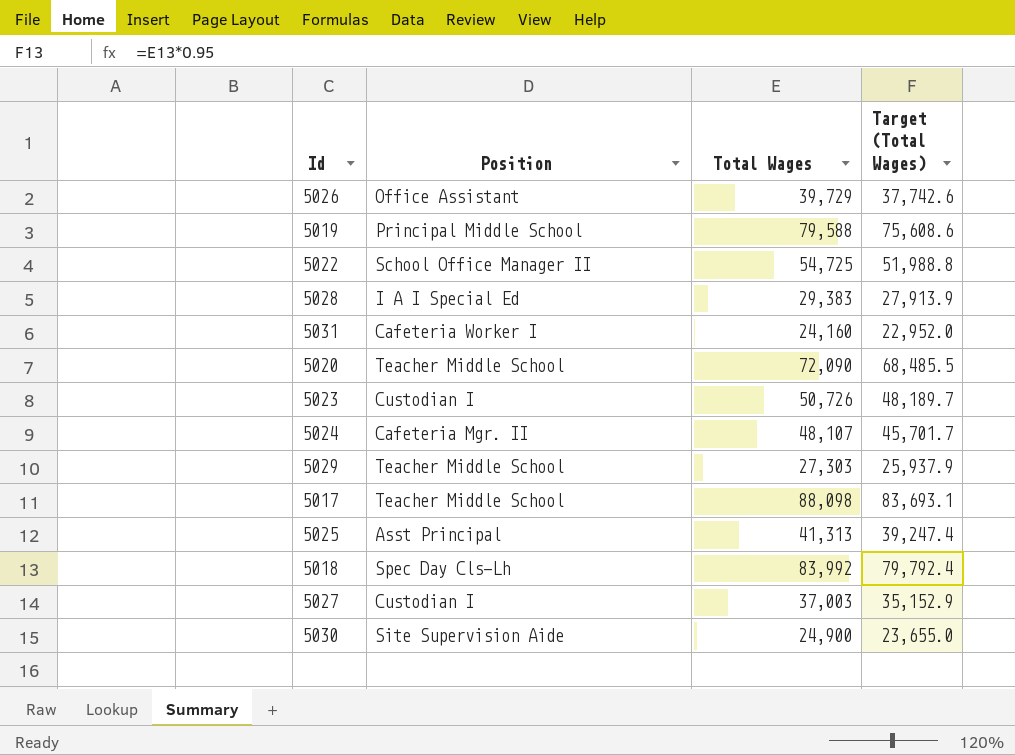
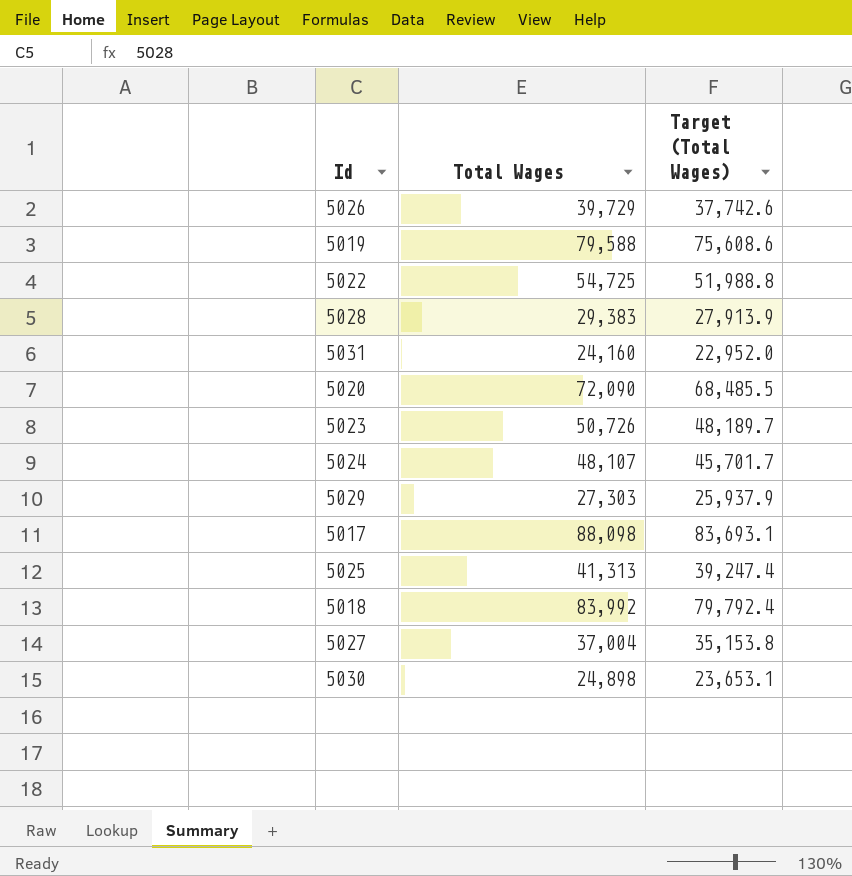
column Position | position: 2 -> none
5027 | Total Wages: 37,003 -> 37,004
5027 | Target (Total Wages): 35,152.9 -> 35,153.8
5030 | Total Wages: 24,900 -> 24,898
5030 | Target (Total Wages): 23,655.0 -> 23,653.1

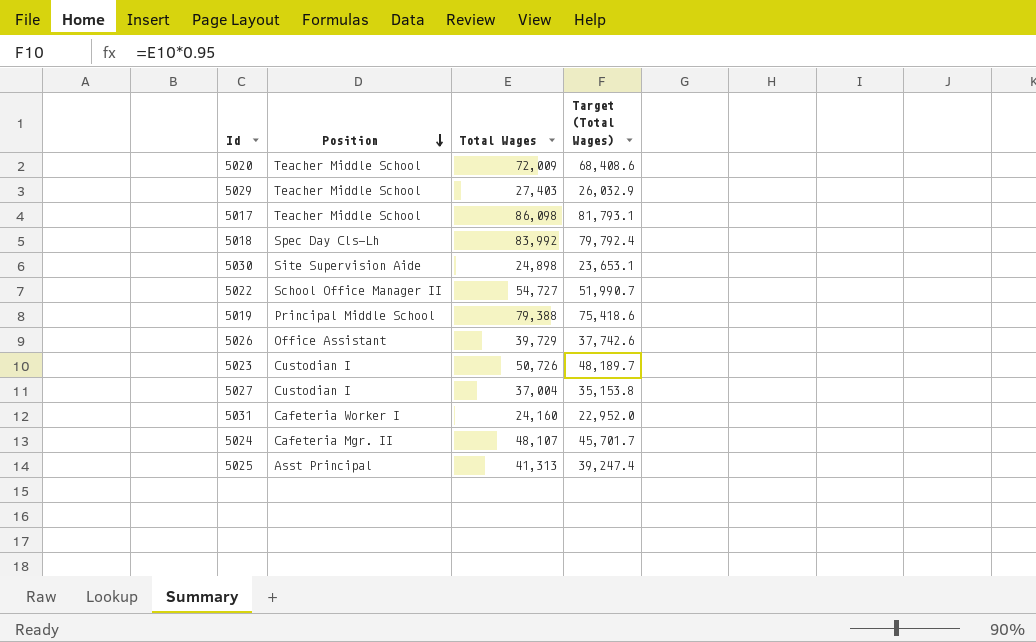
row order: none -> Position descending
column Position | position: none -> 2
row 5028: 29,383 | 27,913.9 -> none
5020 | Total Wages: 72,090 -> 72,009
5020 | Target (Total Wages): 68,485.5 -> 68,408.6
5029 | Total Wages: 27,303 -> 27,403
5029 | Target (Total Wages): 25,937.9 -> 26,032.9
5017 | Total Wages: 88,098 -> 86,098
5017 | Target (Total Wages): 83,693.1 -> 81,793.1
5022 | Total Wages: 54,725 -> 54,727
5022 | Target (Total Wages): 51,988.8 -> 51,990.7
5019 | Total Wages: 79,588 -> 79,388
5019 | Target (Total Wages): 75,608.6 -> 75,418.6

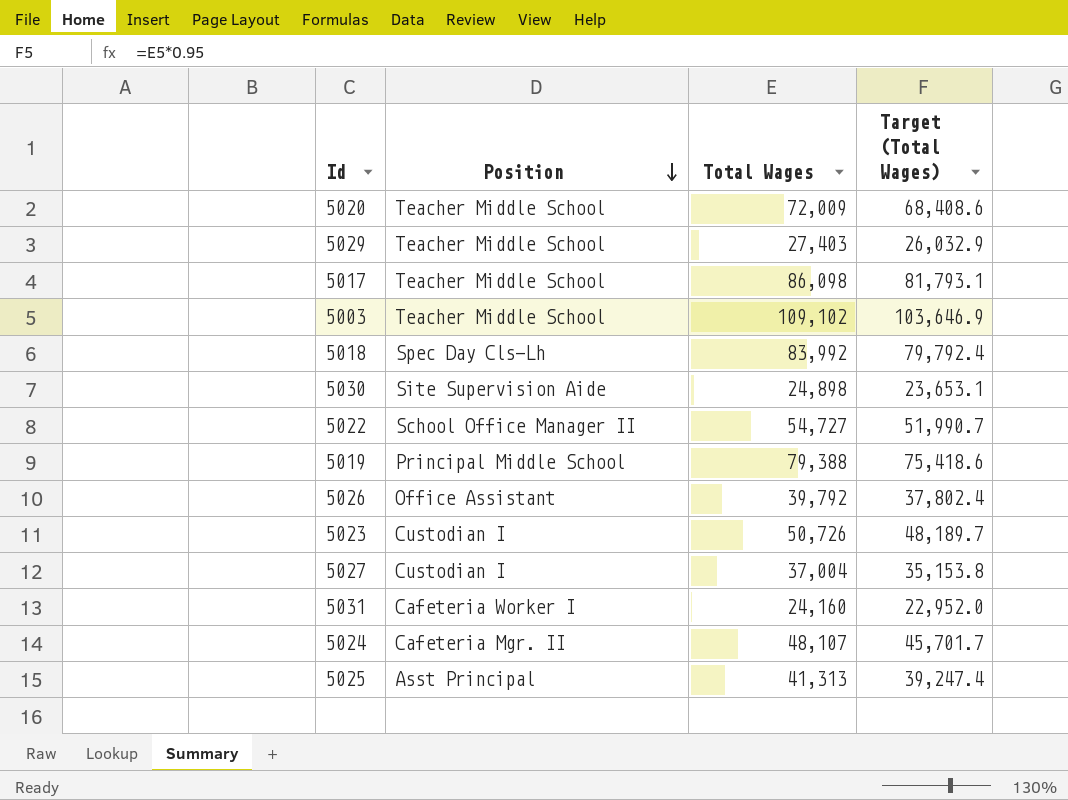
row 5003: none -> Teacher Middle School | 109,102 | 103,646.9
5026 | Total Wages: 39,729 -> 39,792
5026 | Target (Total Wages): 37,742.6 -> 37,802.4

